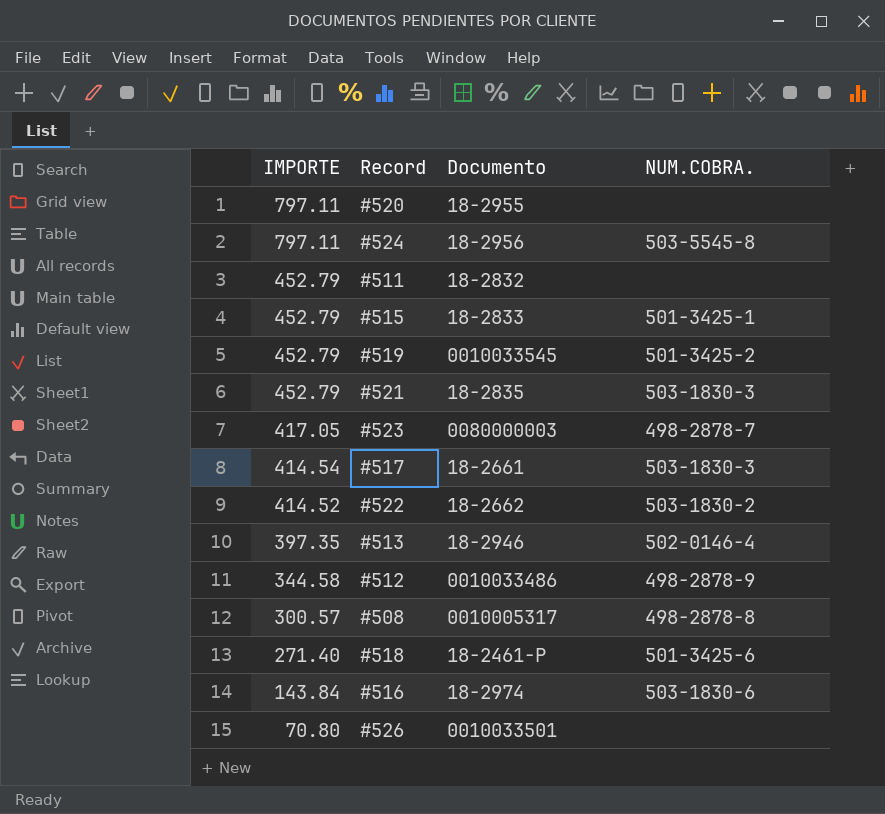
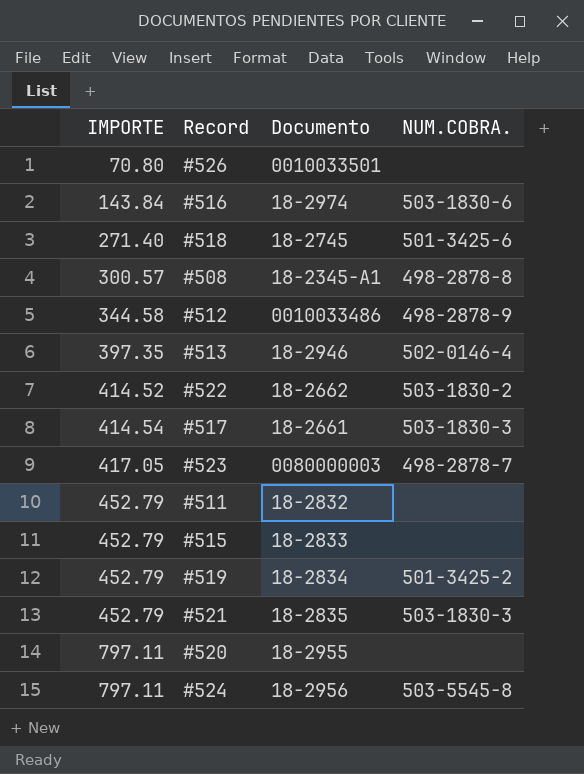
row order: IMPORTE descending -> IMPORTE ascending
#518 | Documento: 18-2461-P -> 18-2745
#508 | Documento: 0010005317 -> 18-2345-A1
#515 | NUM.COBRA.: 501-3425-1 -> none
#519 | Documento: 0010033545 -> 18-2834

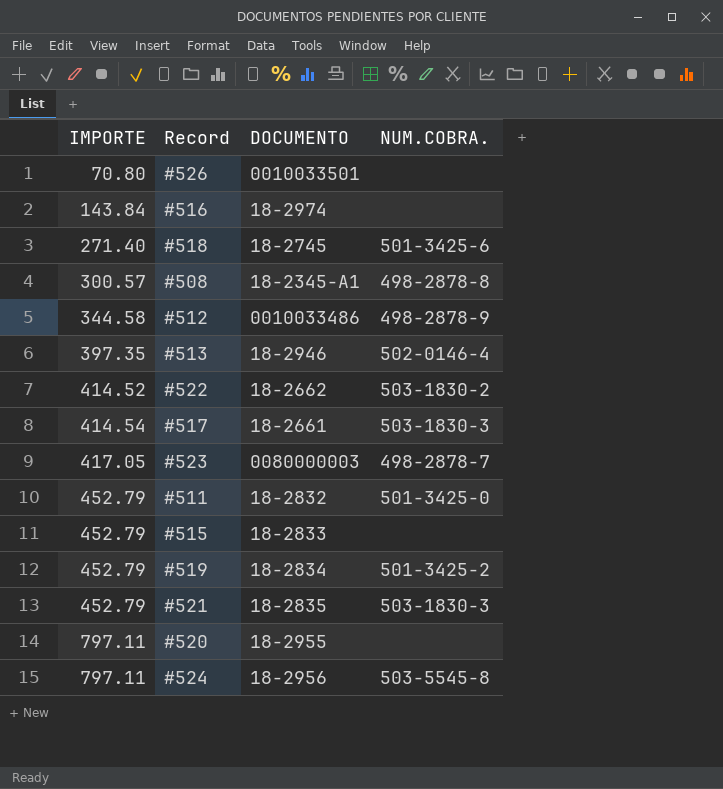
column name: Documento -> DOCUMENTO
#516 | NUM.COBRA.: 503-1830-6 -> none
#511 | NUM.COBRA.: none -> 501-3425-0

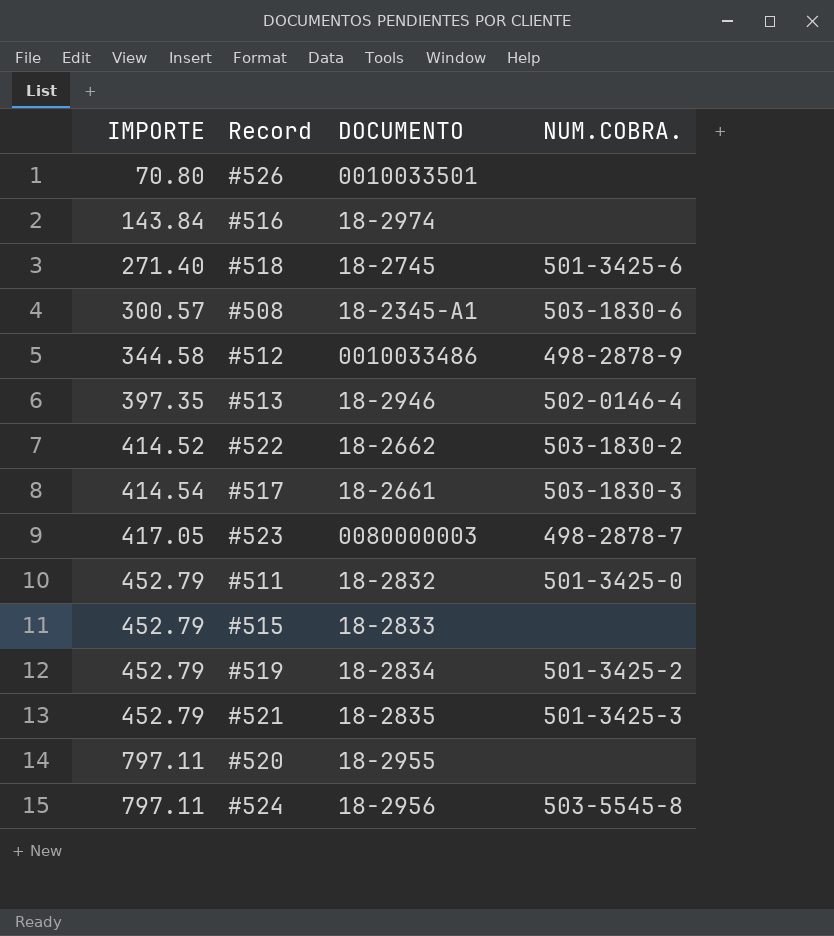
#508 | NUM.COBRA.: 498-2878-8 -> 503-1830-6
#521 | NUM.COBRA.: 503-1830-3 -> 501-3425-3

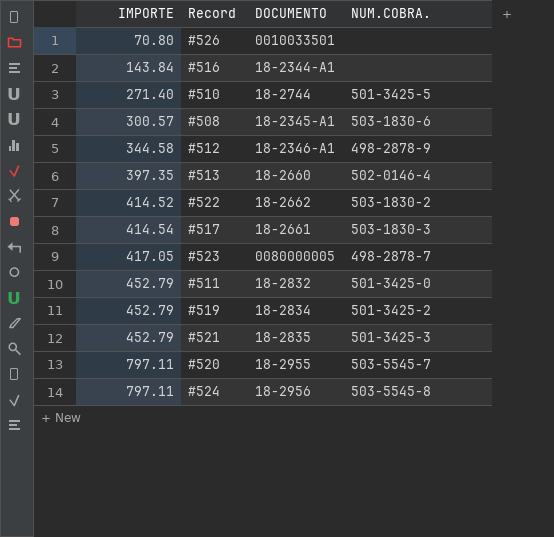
row #518: 271.40 | 18-2745 | 501-3425-6 -> none
row #515: 452.79 | 18-2833 | none -> none
#516 | DOCUMENTO: 18-2974 -> 18-2344-A1
row #510: none -> 271.40 | 18-2744 | 501-3425-5
#512 | DOCUMENTO: 0010033486 -> 18-2346-A1
#513 | DOCUMENTO: 18-2946 -> 18-2660
#523 | DOCUMENTO: 0080000003 -> 0080000005
#520 | NUM.COBRA.: none -> 503-5545-7

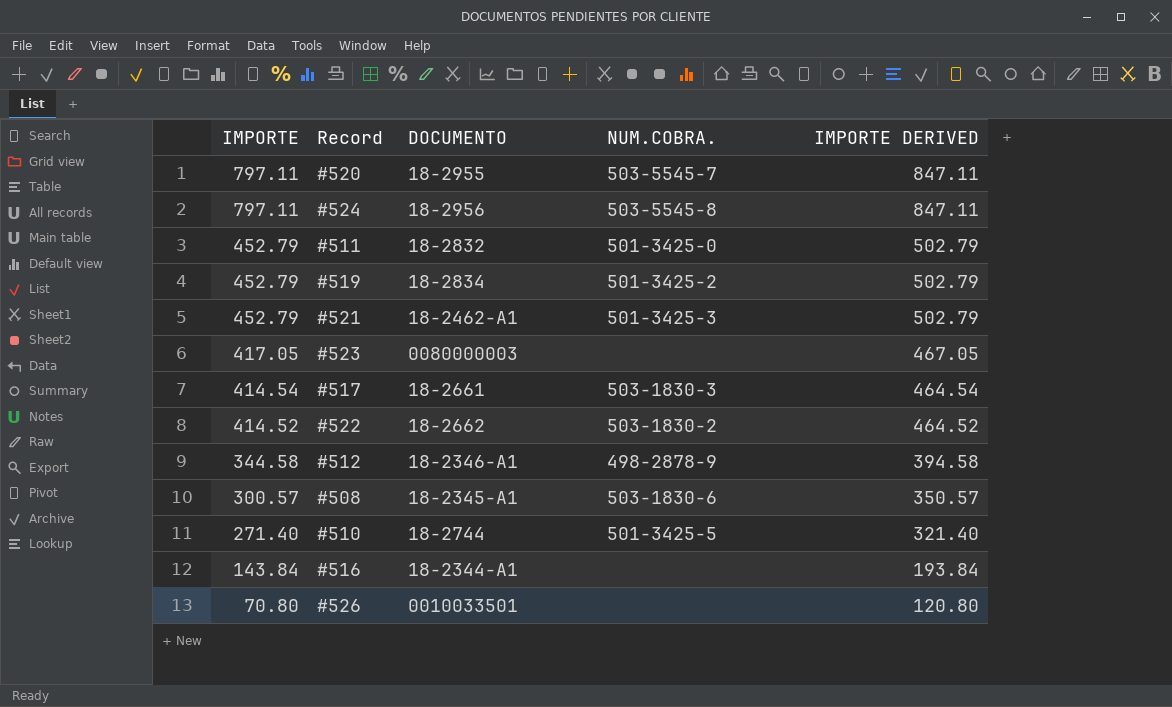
row order: IMPORTE ascending -> IMPORTE descending
column IMPORTE DERIVED | formula: none -> [IMPORTE] + 50
row #513: 397.35 | 18-2660 | 502-0146-4 -> none
#521 | DOCUMENTO: 18-2835 -> 18-2462-A1
#523 | DOCUMENTO: 0080000005 -> 0080000003
#523 | NUM.COBRA.: 498-2878-7 -> none

